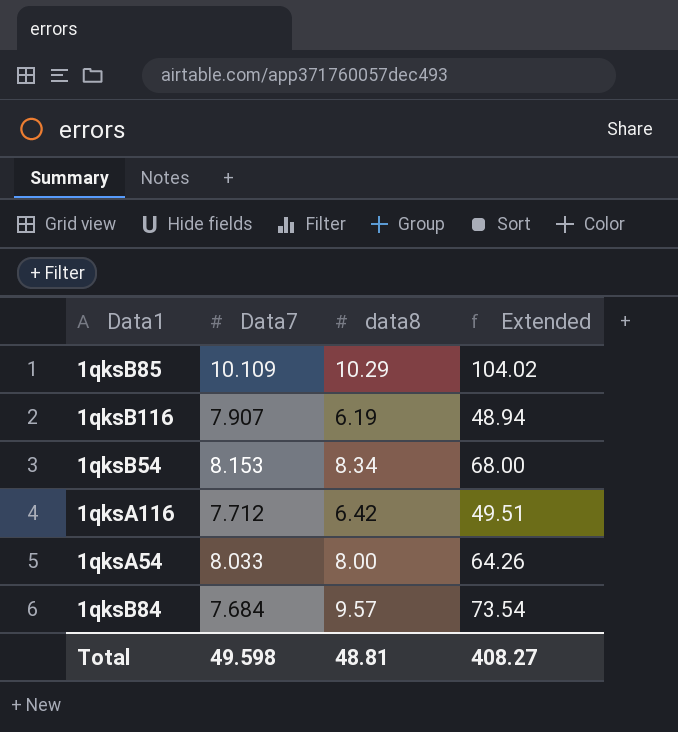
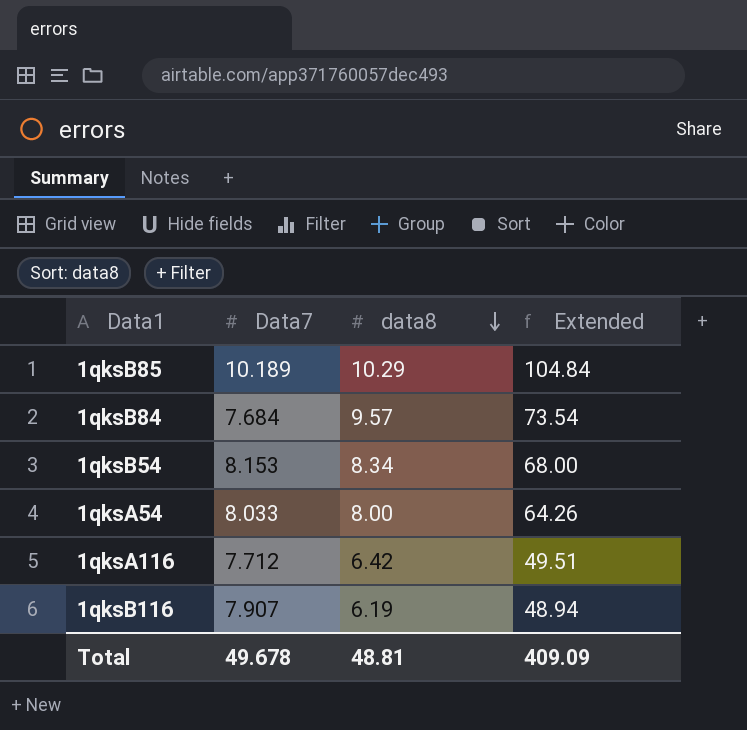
row order: none -> data8 descending
1qksB85 | Data7: 10.109 -> 10.189
1qksB85 | Extended: 104.02 -> 104.84
Total | Data7: 49.598 -> 49.678
Total | Extended: 408.27 -> 409.09

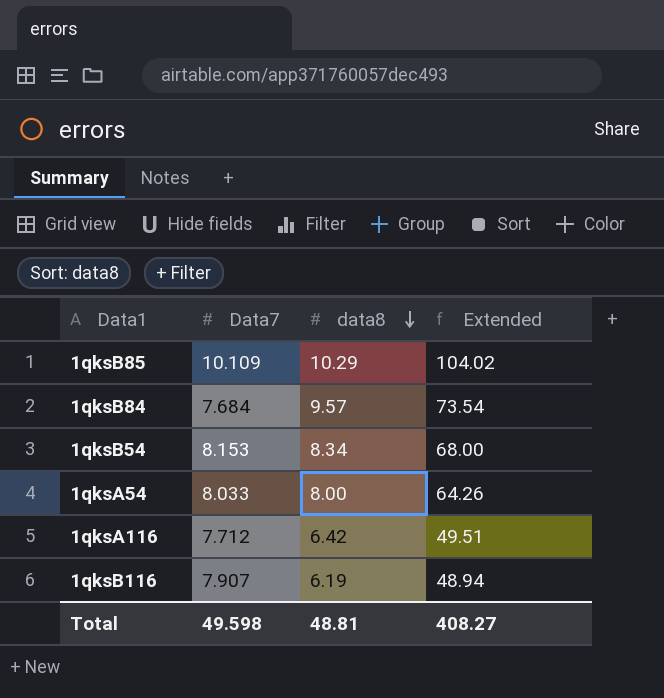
1qksB85 | Data7: 10.189 -> 10.109
1qksB85 | Extended: 104.84 -> 104.02
Total | Data7: 49.678 -> 49.598
Total | Extended: 409.09 -> 408.27

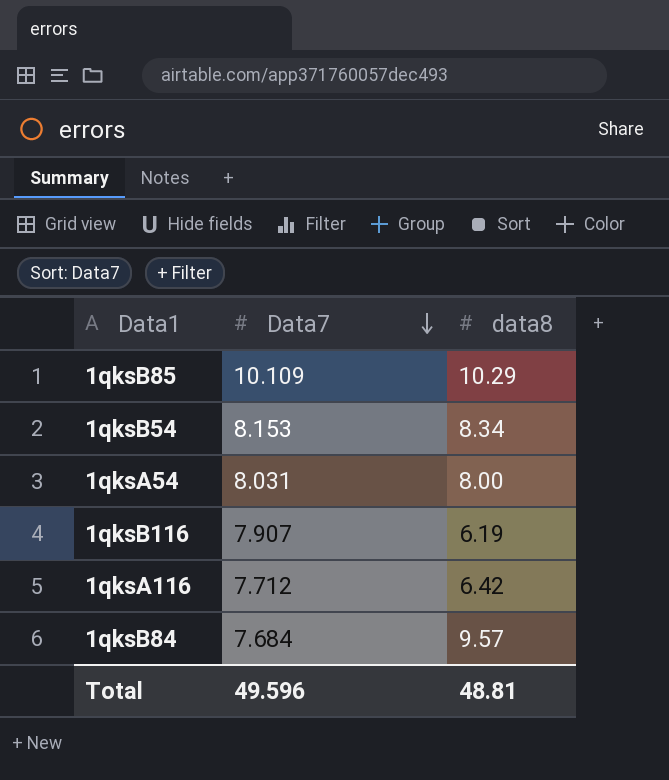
row order: data8 descending -> Data7 descending
column Extended | formula: [Data7] * [data8] -> none
1qksA54 | Data7: 8.033 -> 8.031
Total | Data7: 49.598 -> 49.596

